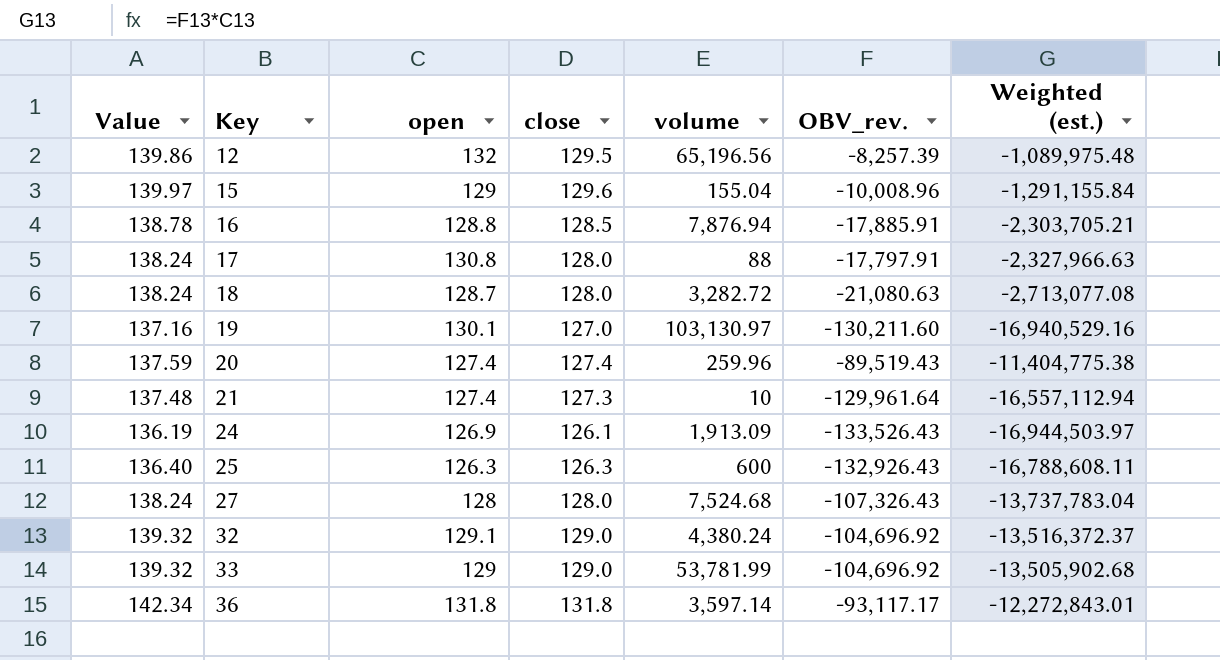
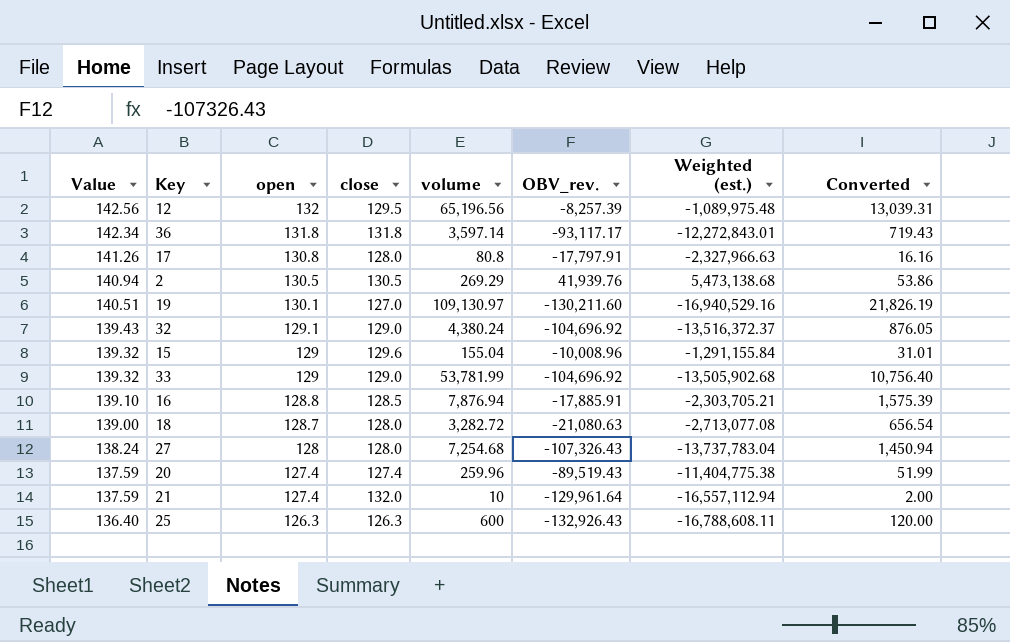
row order: Key ascending -> Value descending
column Value | formula: [close] * 1.08 -> [open] * 1.08
column Converted | formula: none -> [volume] * 0.2
row 24: 136.19 | 126.9 | 126.1 | 1,913.09 | -133,526.43 | -16,944,503.97 -> none
17 | volume: 88 -> 80.8
row 2: none -> 140.94 | 130.5 | 130.5 | 269.29 | 41,939.76 | 5,473,138.68 | 53.86
19 | volume: 103,130.97 -> 109,130.97
27 | volume: 7,524.68 -> 7,254.68
21 | close: 127.3 -> 132.0

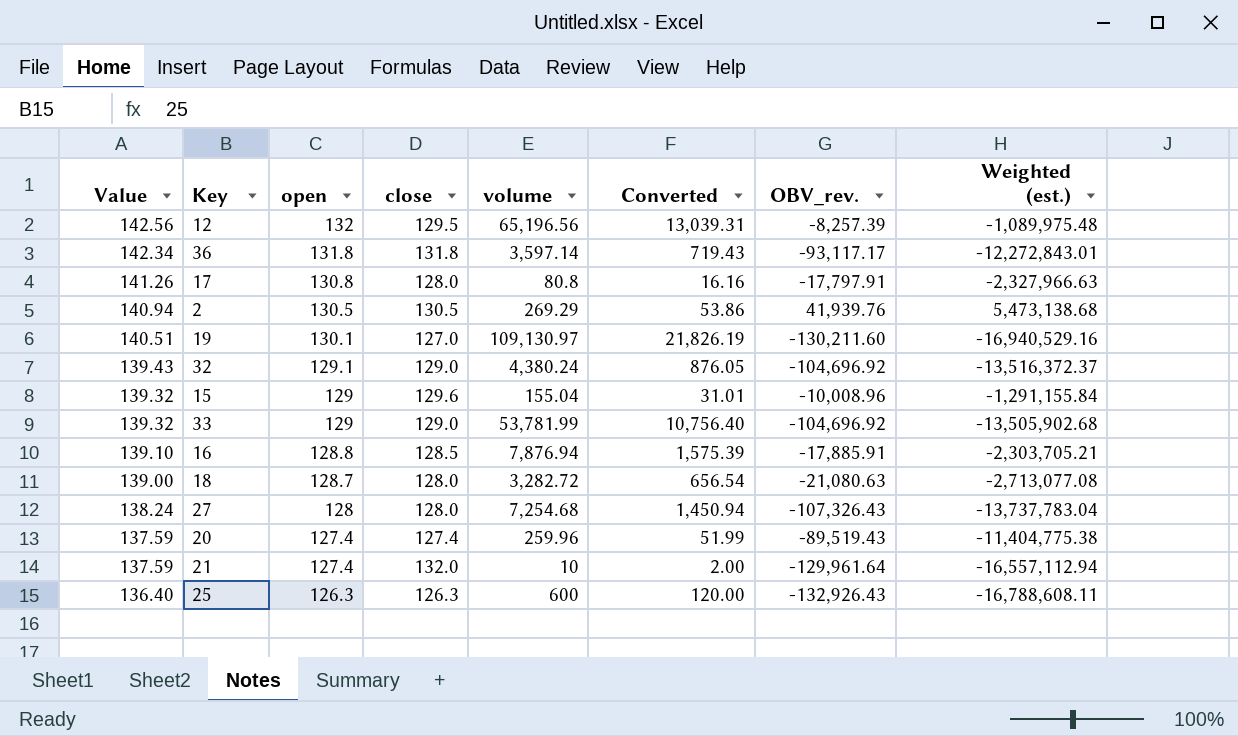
column Converted | position: 8 -> 6

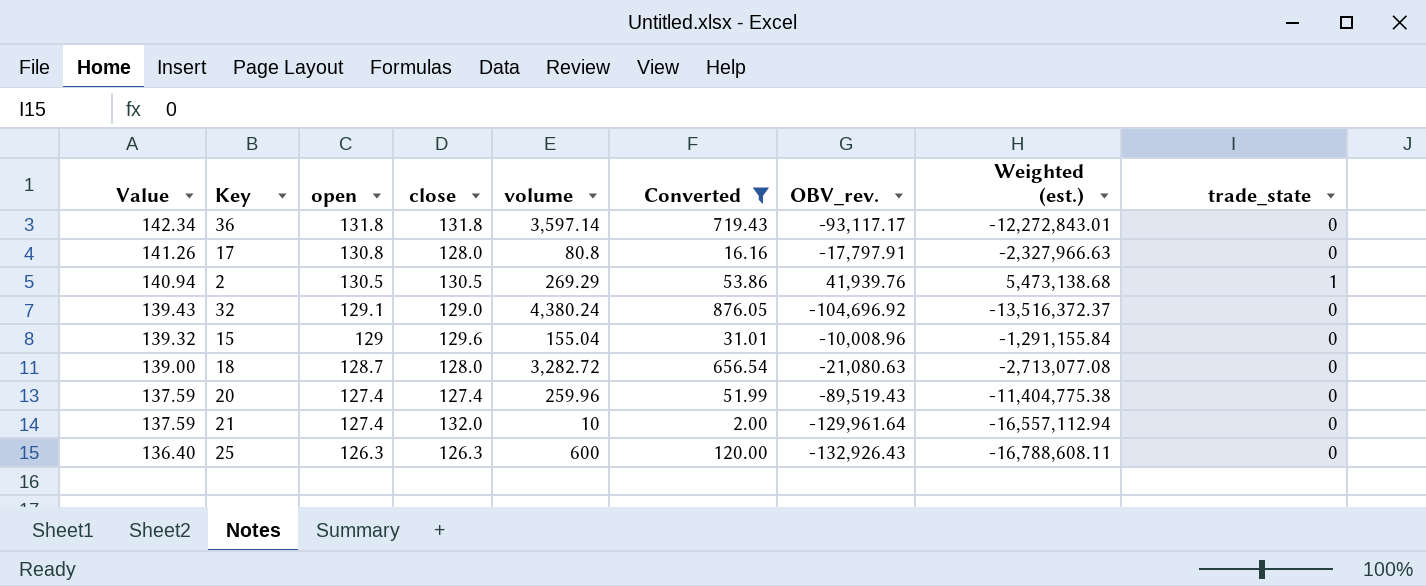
filter: none -> Converted <= 876.05
column trade_state | position: none -> 9

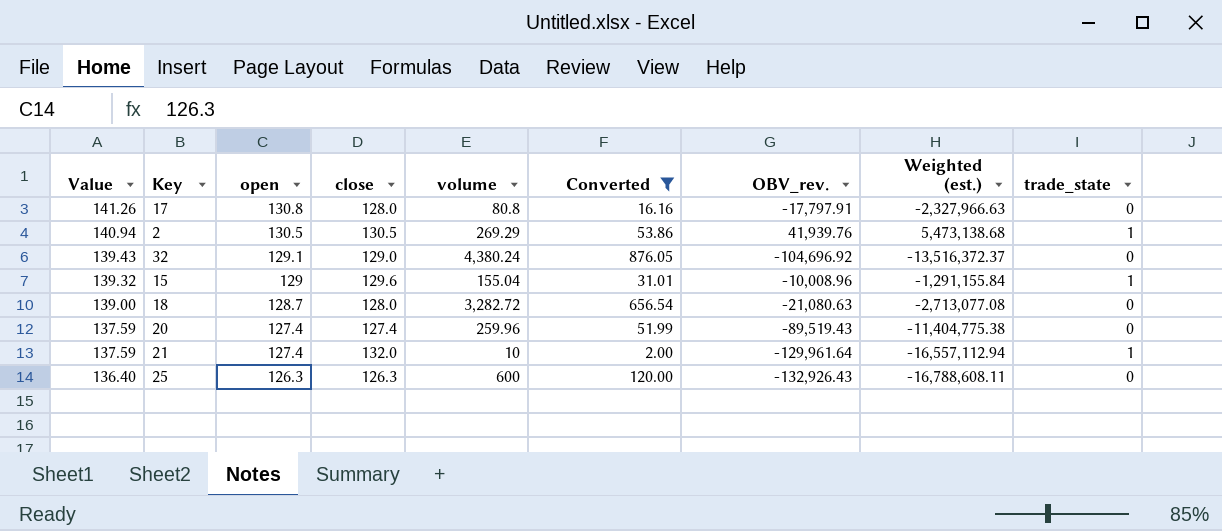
row 36: 142.34 | 131.8 | 131.8 | 3,597.14 | 719.43 | -93,117.17 | -12,272,843.01 | 0 -> none
15 | trade_state: 0 -> 1
21 | trade_state: 0 -> 1

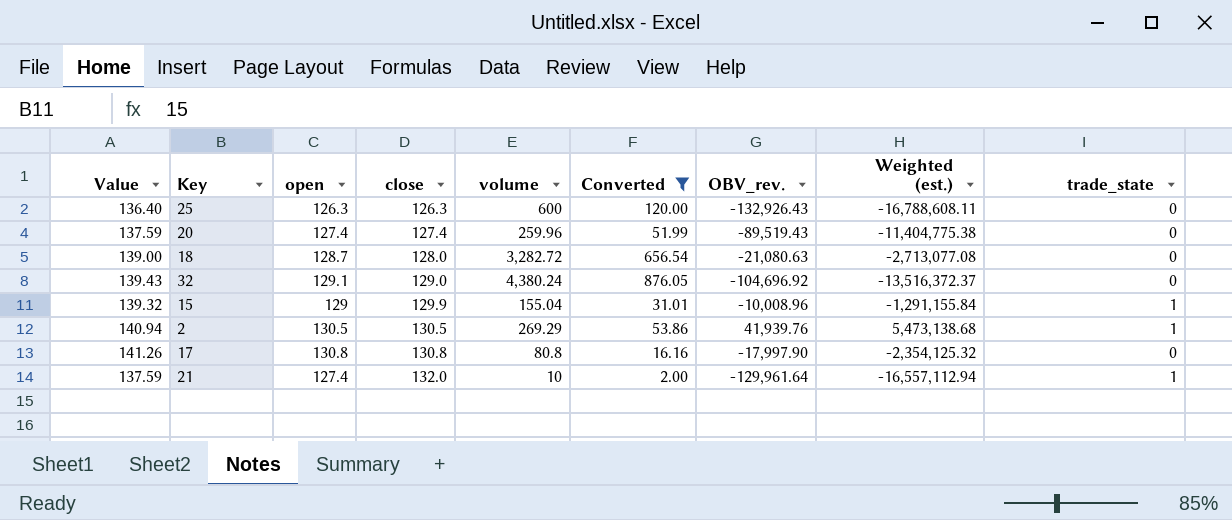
row order: Value descending -> close ascending
15 | close: 129.6 -> 129.9
17 | close: 128.0 -> 130.8
17 | OBV_rev.: -17,797.91 -> -17,997.90
17 | Weighted (est.): -2,327,966.63 -> -2,354,125.32

